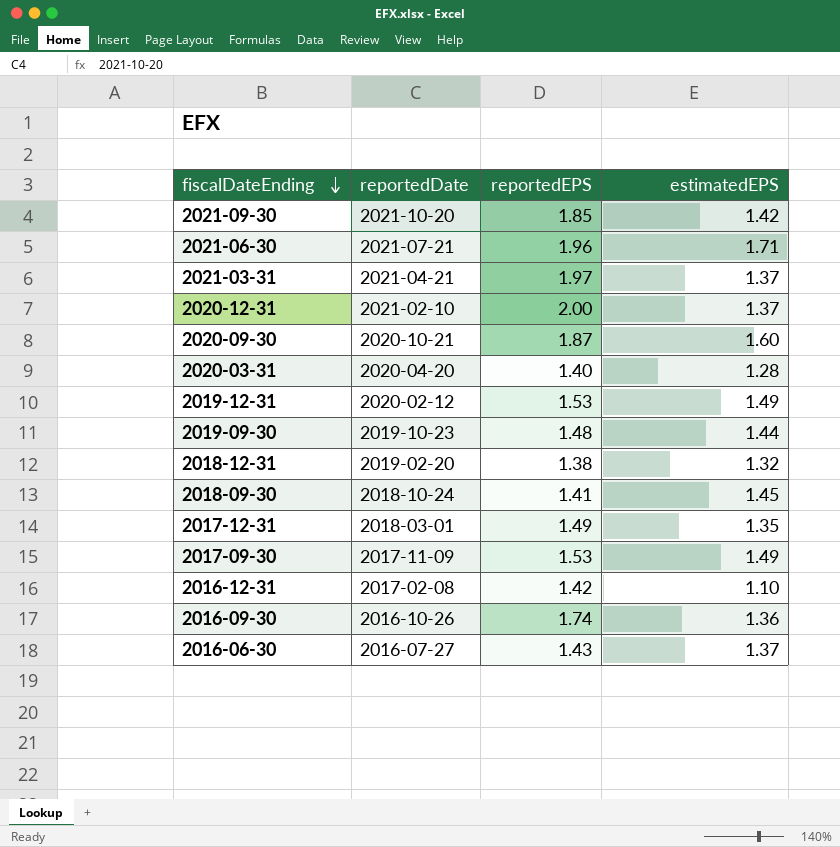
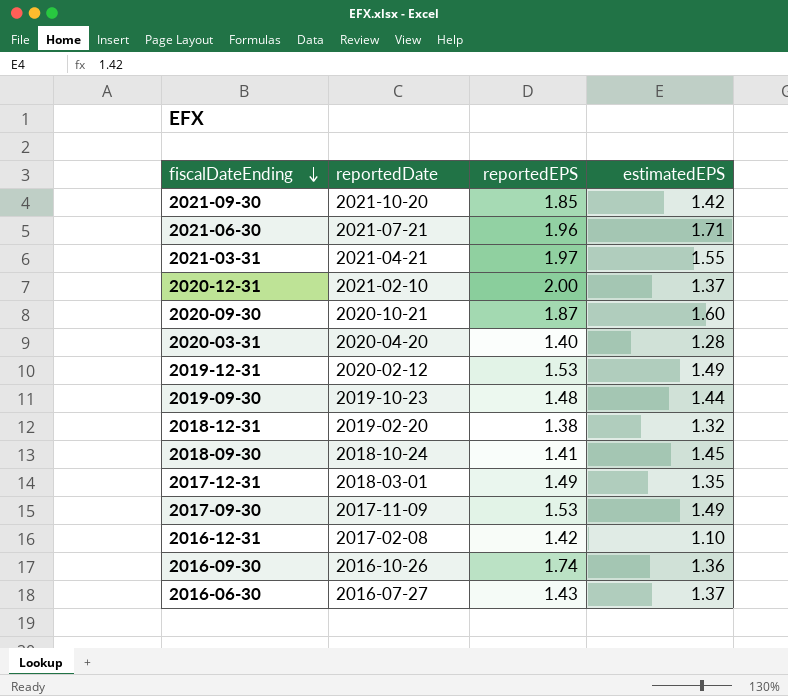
2021-03-31 | estimatedEPS: 1.37 -> 1.55

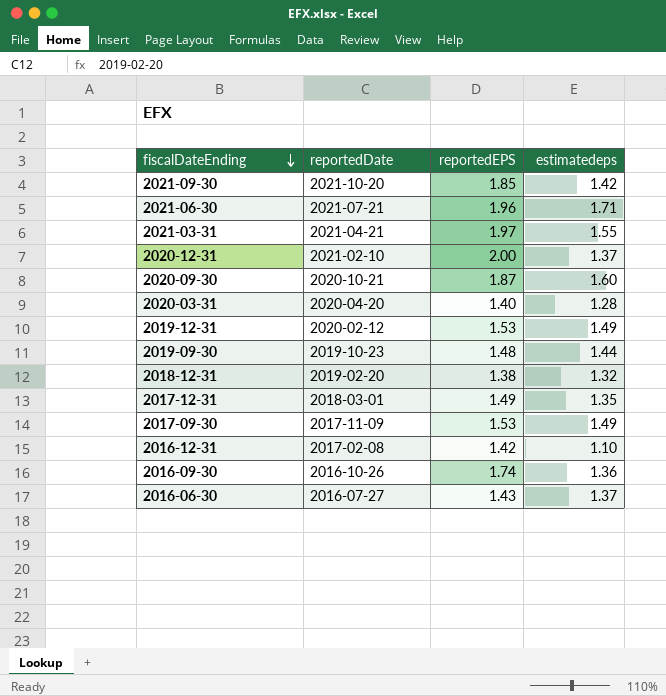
column name: estimatedEPS -> estimatedeps
row 2018-09-30: 2018-10-24 | 1.41 | 1.45 -> none

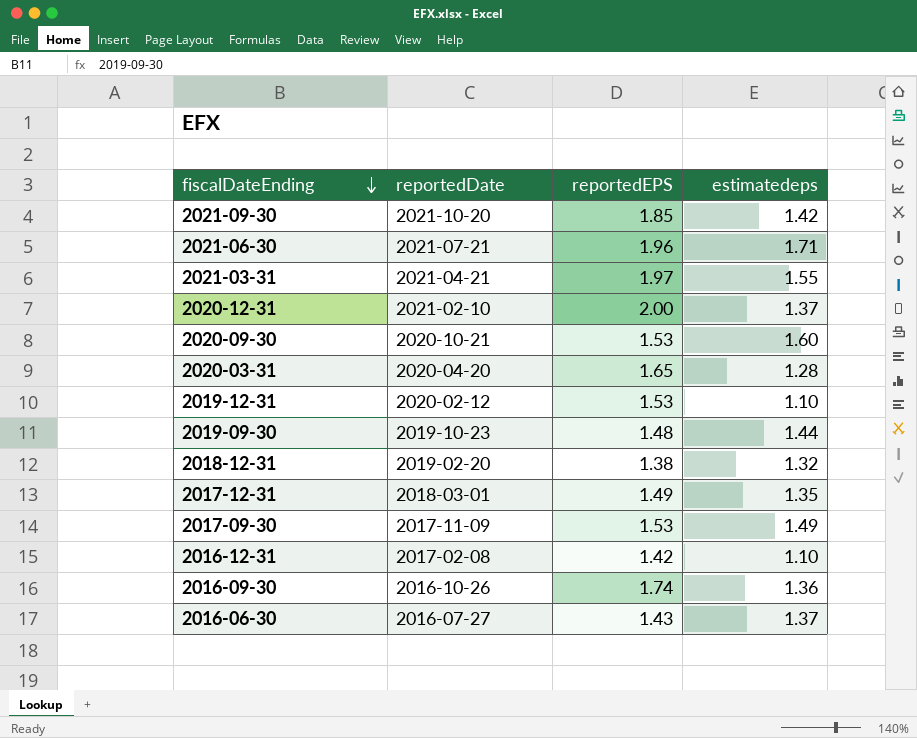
2020-09-30 | reportedEPS: 1.87 -> 1.53
2020-03-31 | reportedEPS: 1.40 -> 1.65
2019-12-31 | estimatedeps: 1.49 -> 1.10

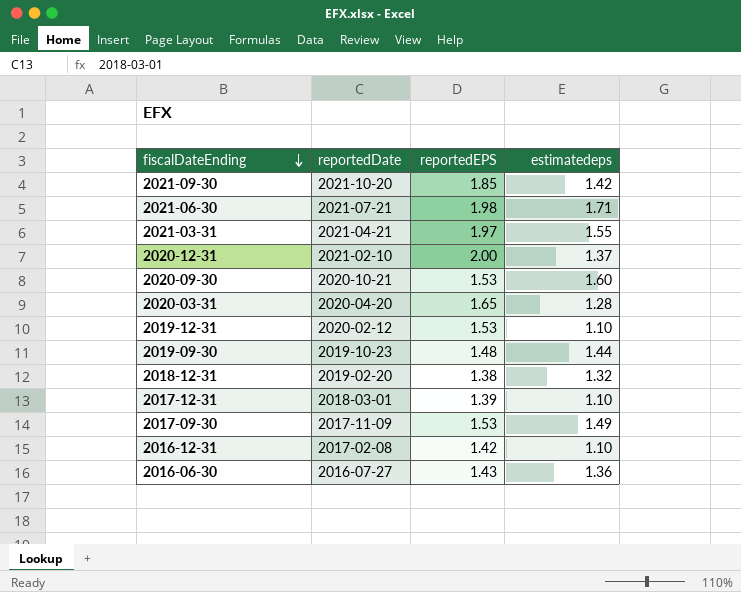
row 2016-09-30: 2016-10-26 | 1.74 | 1.36 -> none
2021-06-30 | reportedEPS: 1.96 -> 1.98
2017-12-31 | reportedEPS: 1.49 -> 1.39
2017-12-31 | estimatedeps: 1.35 -> 1.10
2016-06-30 | estimatedeps: 1.37 -> 1.36

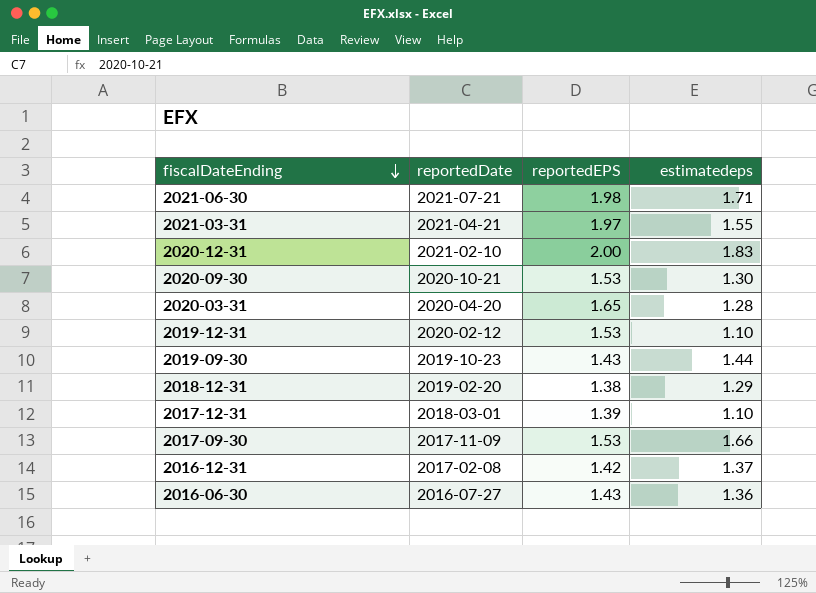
row 2021-09-30: 2021-10-20 | 1.85 | 1.42 -> none
2020-12-31 | estimatedeps: 1.37 -> 1.83
2020-09-30 | estimatedeps: 1.60 -> 1.30
2019-09-30 | reportedEPS: 1.48 -> 1.43
2018-12-31 | estimatedeps: 1.32 -> 1.29
2017-09-30 | estimatedeps: 1.49 -> 1.66
2016-12-31 | estimatedeps: 1.10 -> 1.37

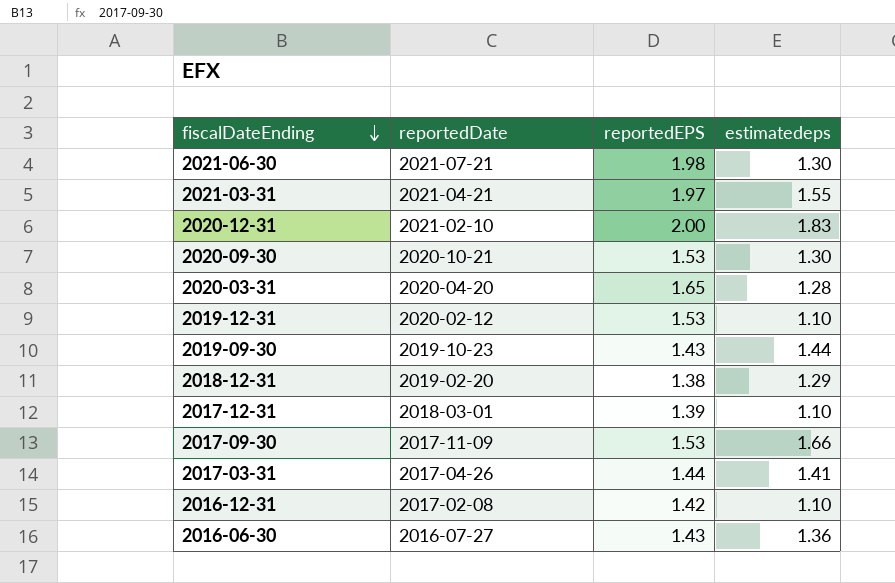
2021-06-30 | estimatedeps: 1.71 -> 1.30
row 2017-03-31: none -> 2017-04-26 | 1.44 | 1.41
2016-12-31 | estimatedeps: 1.37 -> 1.10

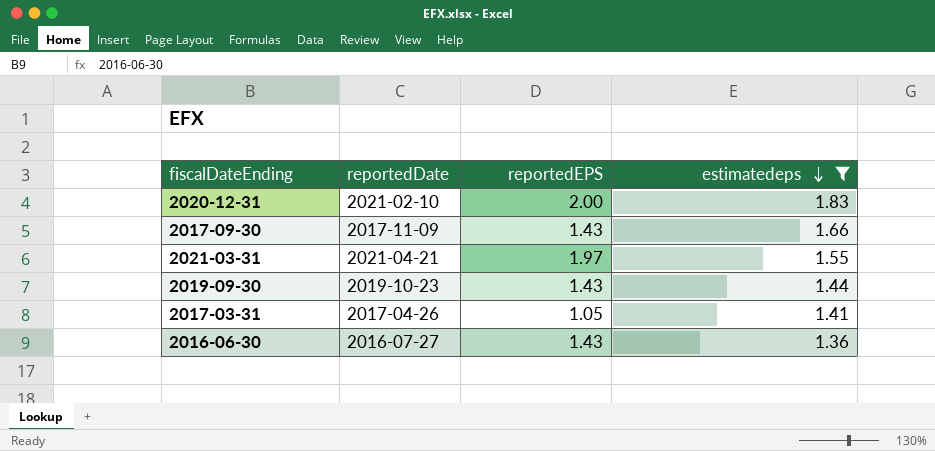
filter: none -> estimatedeps >= 1.36
row order: fiscalDateEnding descending -> estimatedeps descending
2017-09-30 | reportedEPS: 1.53 -> 1.43
2017-03-31 | reportedEPS: 1.44 -> 1.05

